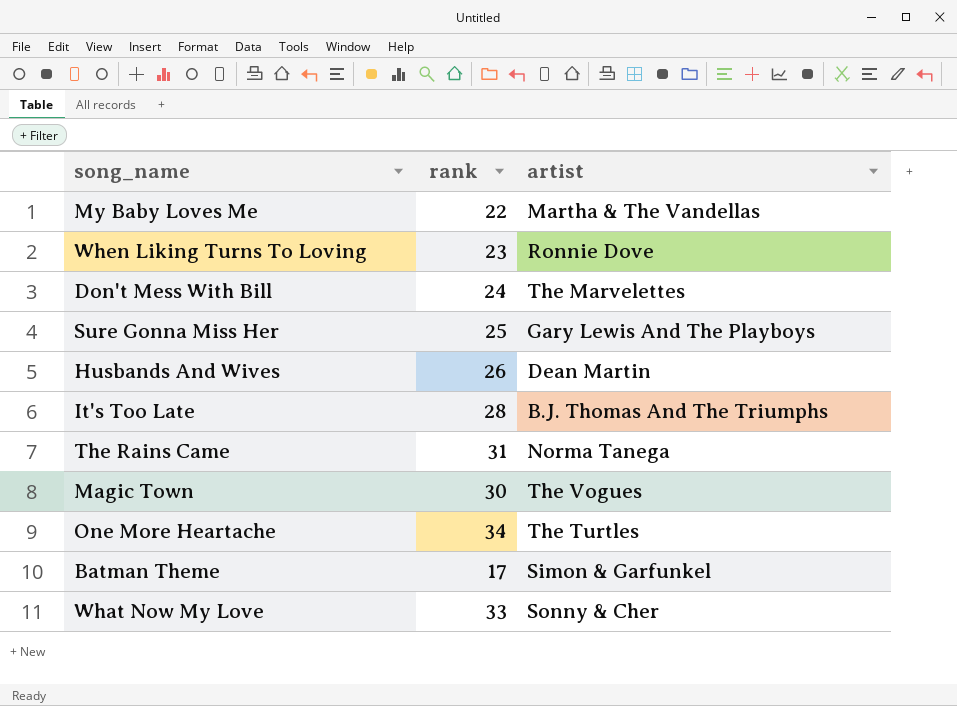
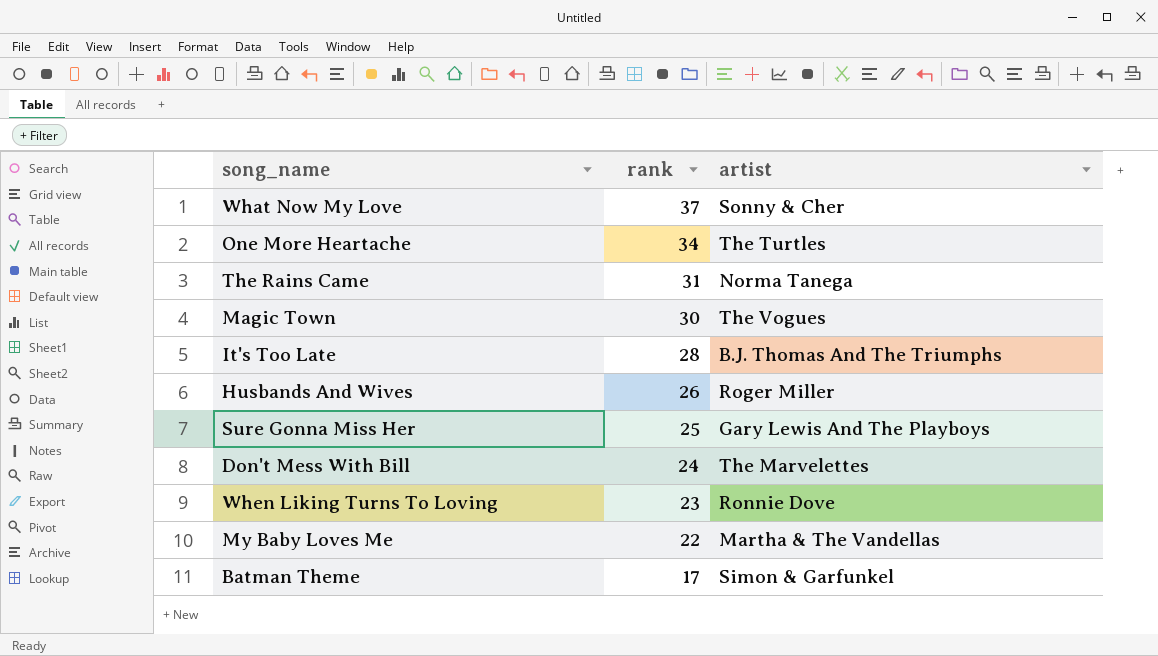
row order: none -> rank descending
What Now My Love | rank: 33 -> 37
Husbands And Wives | artist: Dean Martin -> Roger Miller

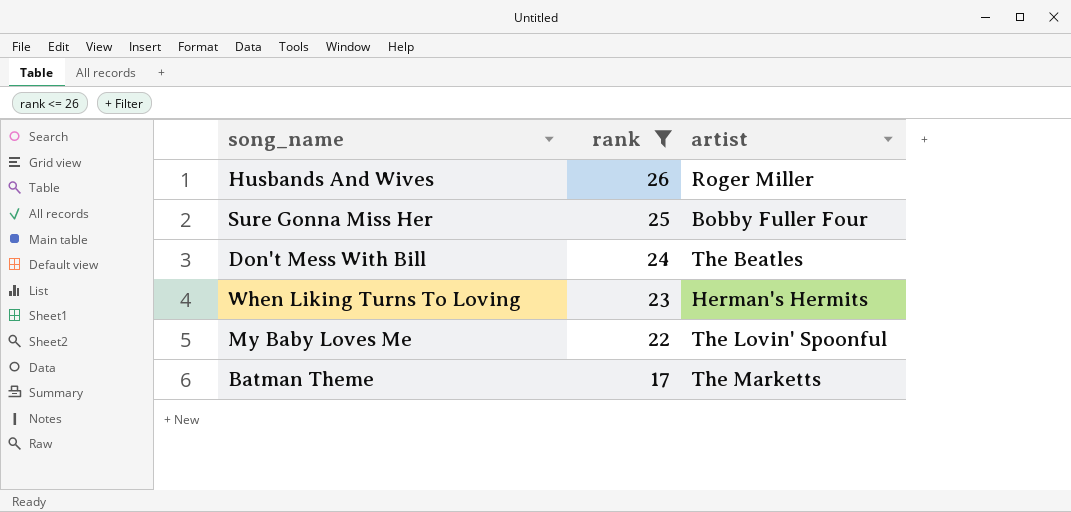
filter: none -> rank <= 26
Sure Gonna Miss Her | artist: Gary Lewis And The Playboys -> Bobby Fuller Four
Don't Mess With Bill | artist: The Marvelettes -> The Beatles
When Liking Turns To Loving | artist: Ronnie Dove -> Herman's Hermits
My Baby Loves Me | artist: Martha & The Vandellas -> The Lovin' Spoonful
Batman Theme | artist: Simon & Garfunkel -> The Marketts

